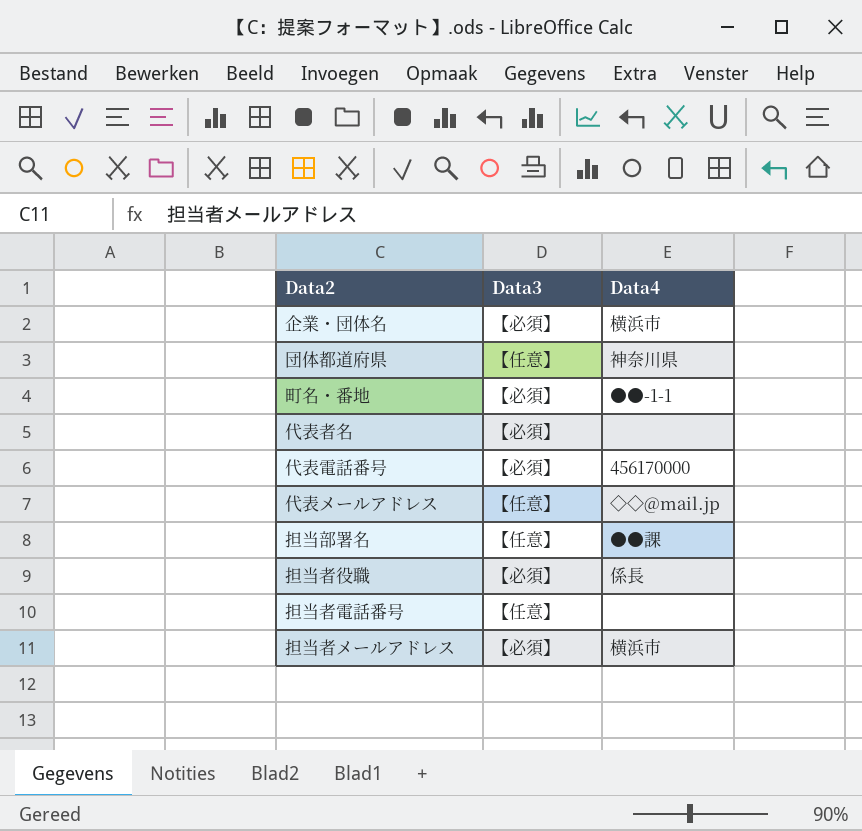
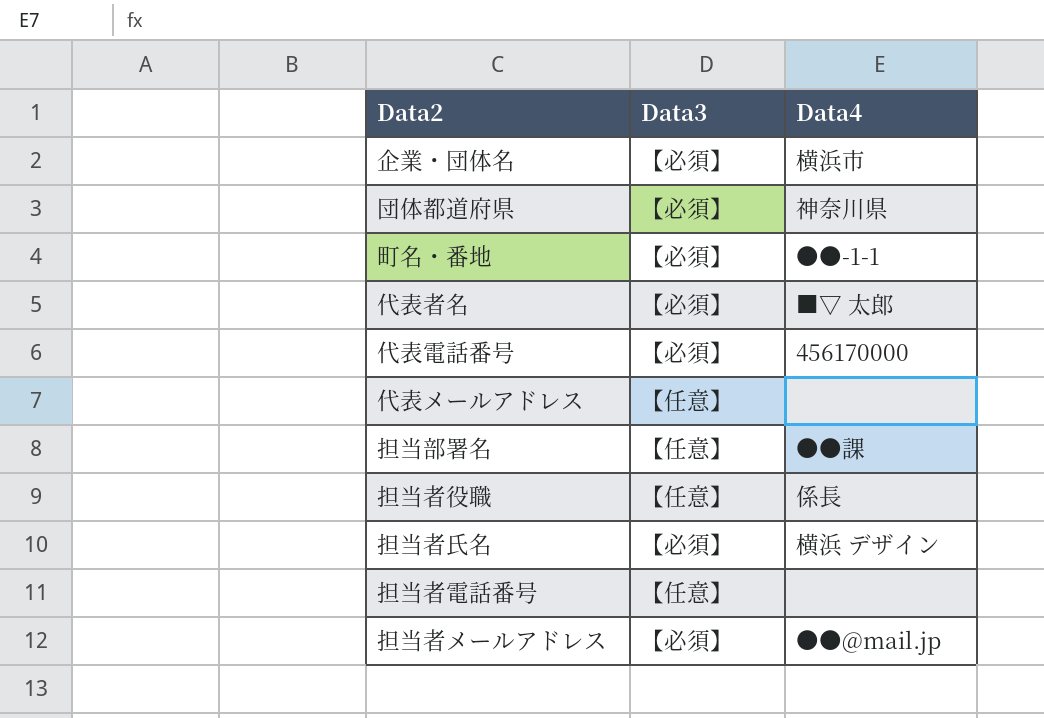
団体都道府県 | Data3: 【任意】 -> 【必須】
代表者名 | Data4: none -> ■▽ 太郎
代表メールアドレス | Data4: ◇◇@mail.jp -> none
担当者役職 | Data3: 【必須】 -> 【任意】
row 担当者氏名: none -> 【必須】 | 横浜 デザイン
担当者メールアドレス | Data4: 横浜市 -> ●●@mail.jp

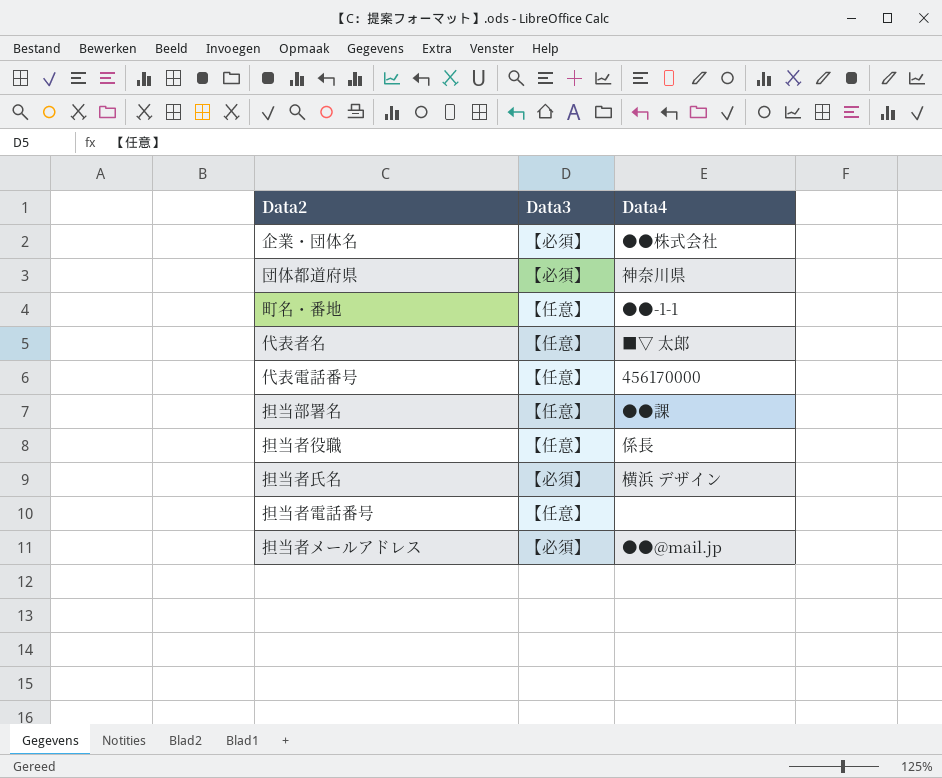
row 代表メールアドレス: 【任意】 | none -> none
企業・団体名 | Data4: 横浜市 -> ●●株式会社
町名・番地 | Data3: 【必須】 -> 【任意】
代表者名 | Data3: 【必須】 -> 【任意】
代表電話番号 | Data3: 【必須】 -> 【任意】

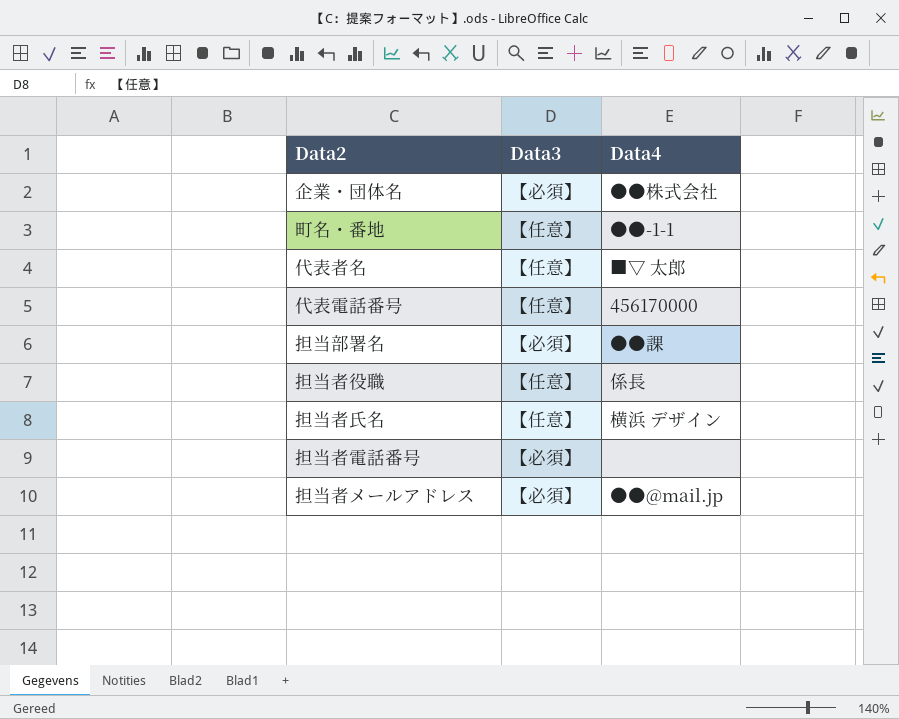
row 団体都道府県: 【必須】 | 神奈川県 -> none
担当部署名 | Data3: 【任意】 -> 【必須】
担当者氏名 | Data3: 【必須】 -> 【任意】
担当者電話番号 | Data3: 【任意】 -> 【必須】

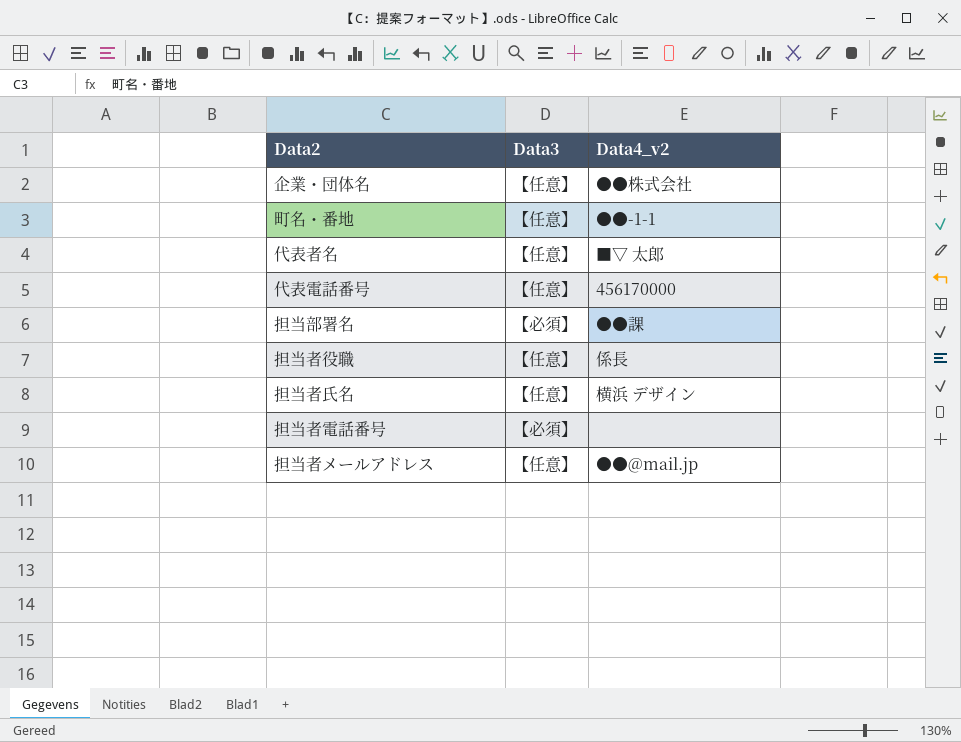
column name: Data4 -> Data4_v2
企業・団体名 | Data3: 【必須】 -> 【任意】
担当者メールアドレス | Data3: 【必須】 -> 【任意】

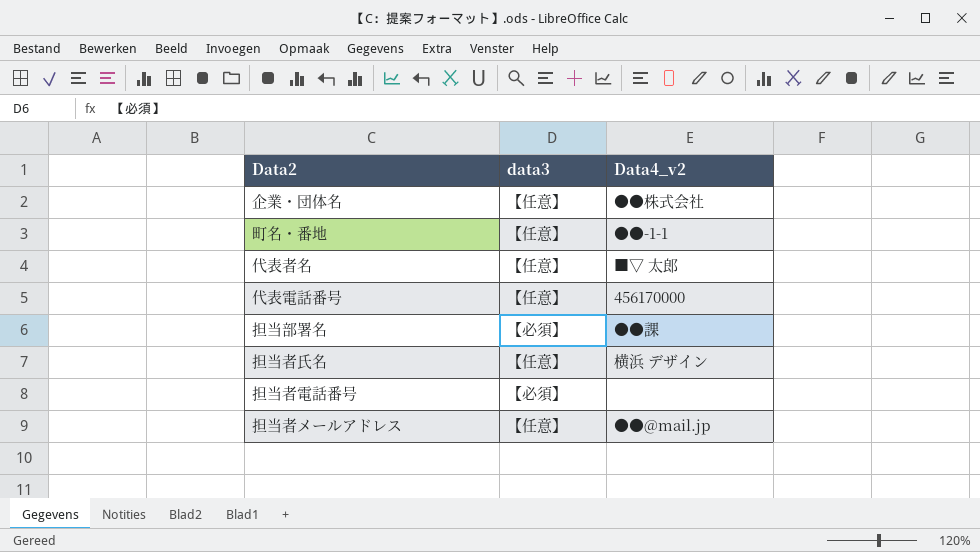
column name: Data3 -> data3
row 担当者役職: 【任意】 | 係長 -> none

